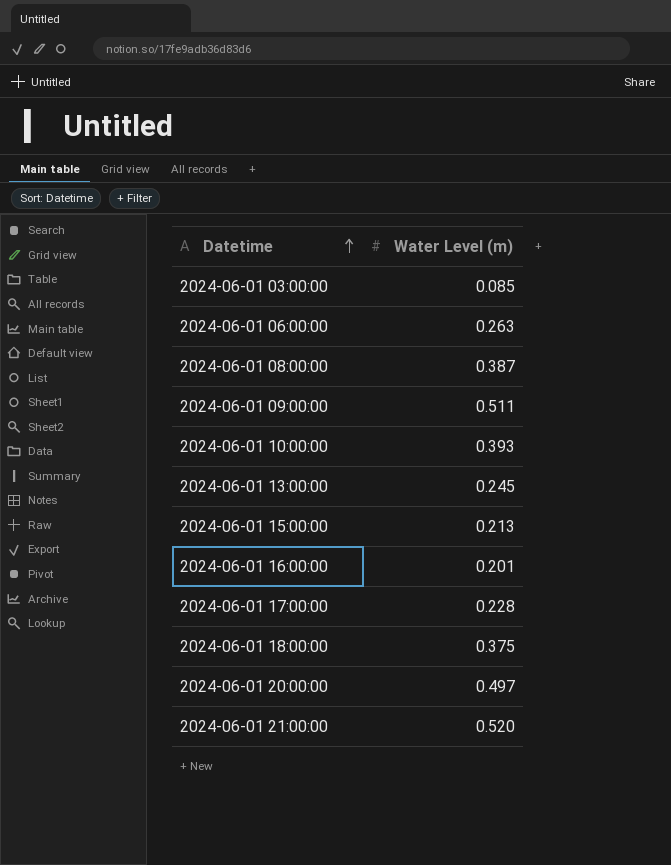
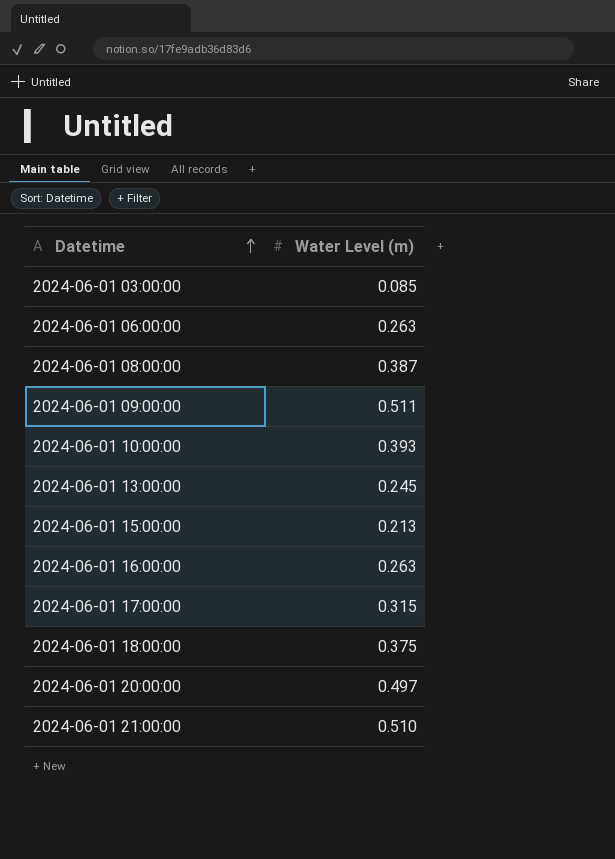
2024-06-01 16:00:00 | Water Level (m): 0.201 -> 0.263
2024-06-01 17:00:00 | Water Level (m): 0.228 -> 0.315
2024-06-01 21:00:00 | Water Level (m): 0.520 -> 0.510

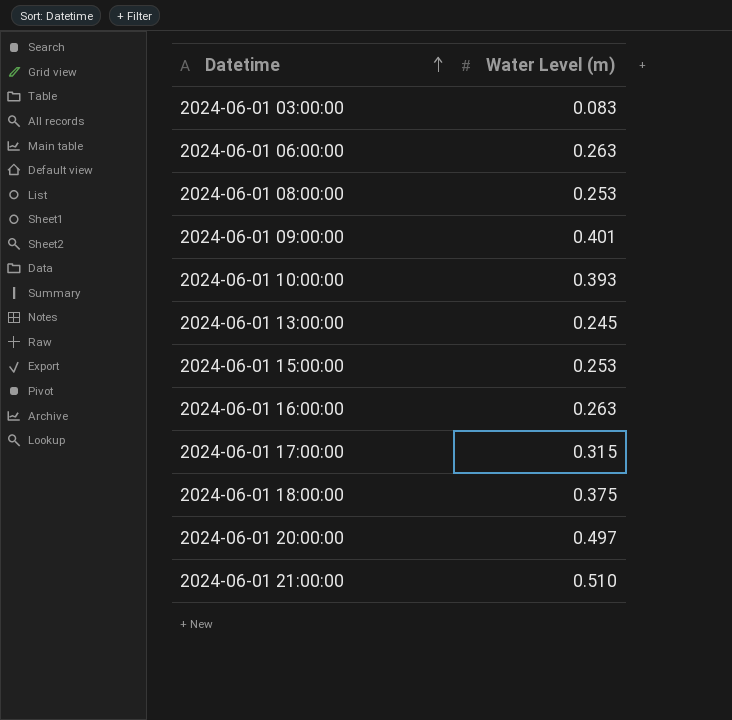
2024-06-01 03:00:00 | Water Level (m): 0.085 -> 0.083
2024-06-01 08:00:00 | Water Level (m): 0.387 -> 0.253
2024-06-01 09:00:00 | Water Level (m): 0.511 -> 0.401
2024-06-01 15:00:00 | Water Level (m): 0.213 -> 0.253

